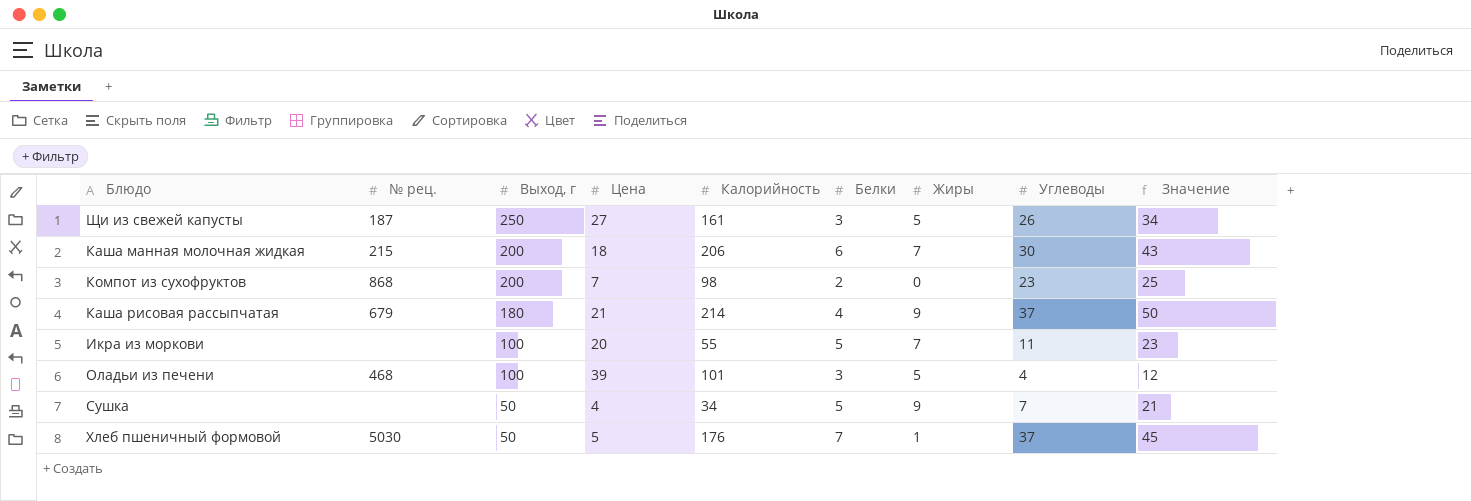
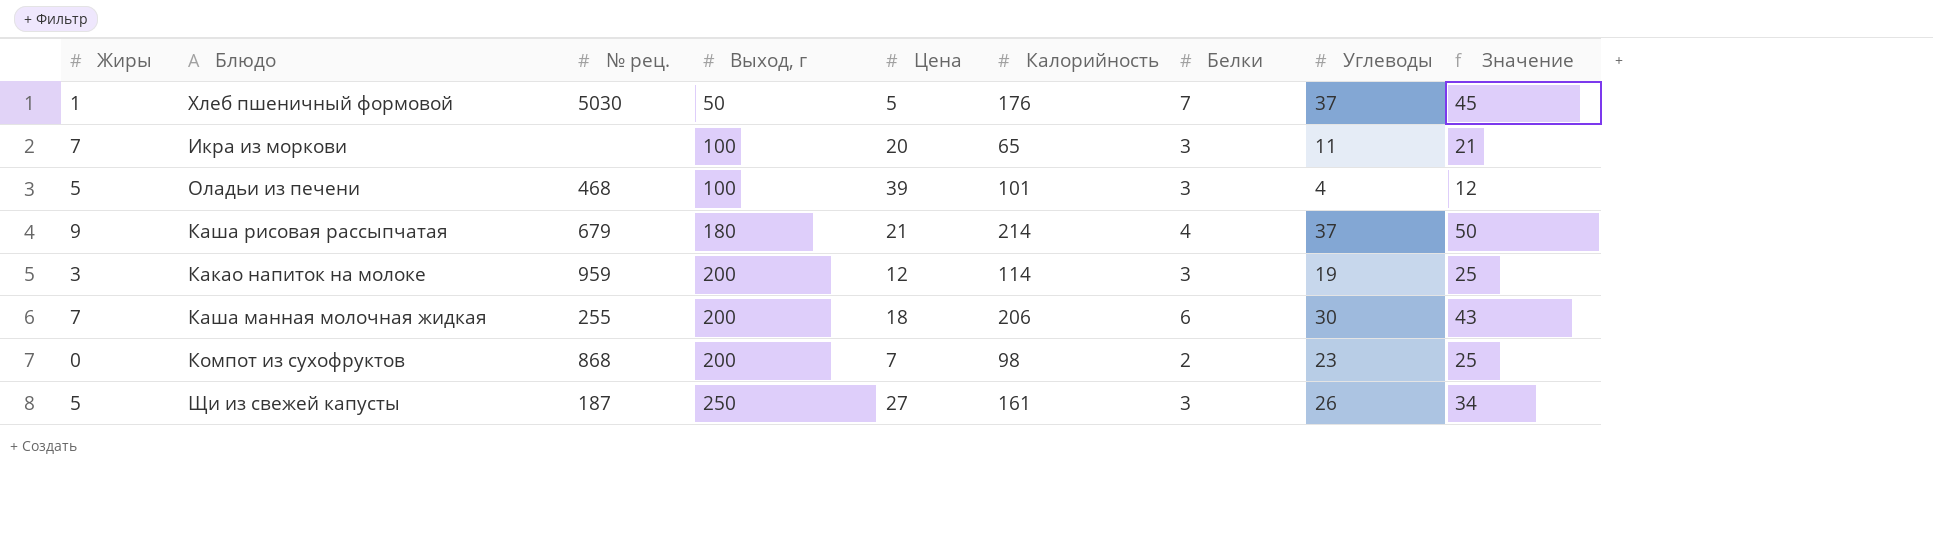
row order: Выход, г descending -> Выход, г ascending
column Жиры | position: 7 -> 1
row Сушка: none | 50 | 4 | 34 | 5 | 9 | 7 | 21 -> none
Икра из моркови | Калорийность: 55 -> 65
Икра из моркови | Белки: 5 -> 3
Икра из моркови | Значение: 23 -> 21
row Какао напиток на молоке: none -> 3 | 959 | 200 | 12 | 114 | 3 | 19 | 25
Каша манная молочная жидкая | № рец.: 215 -> 255

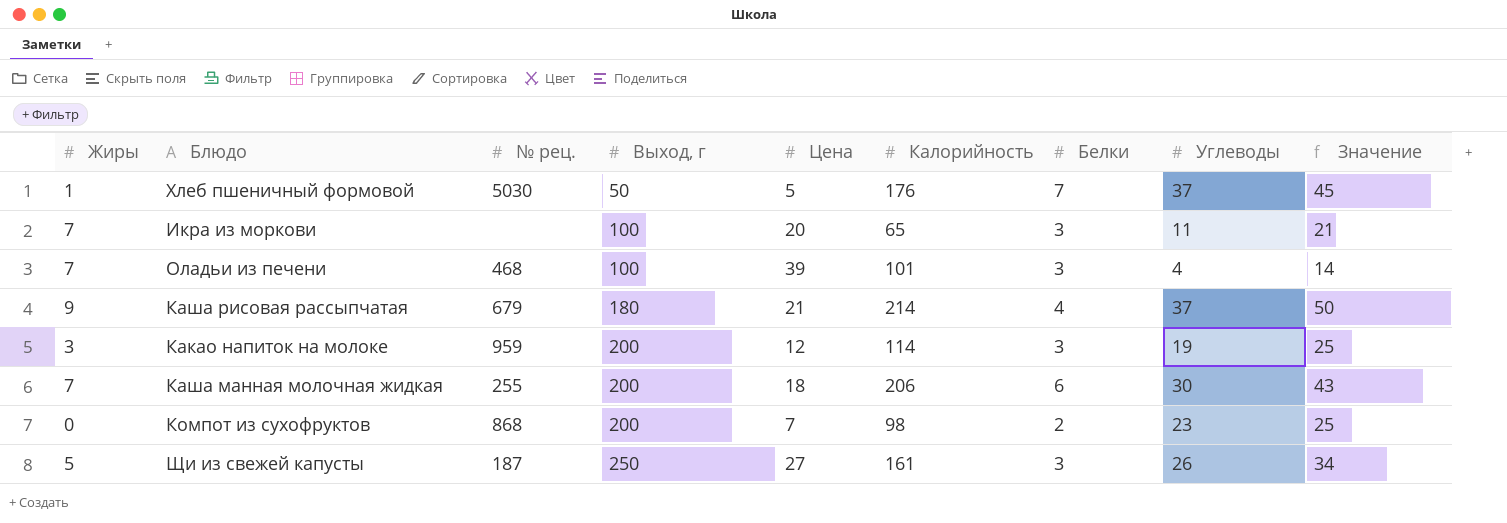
Оладьи из печени | Жиры: 5 -> 7
Оладьи из печени | Значение: 12 -> 14

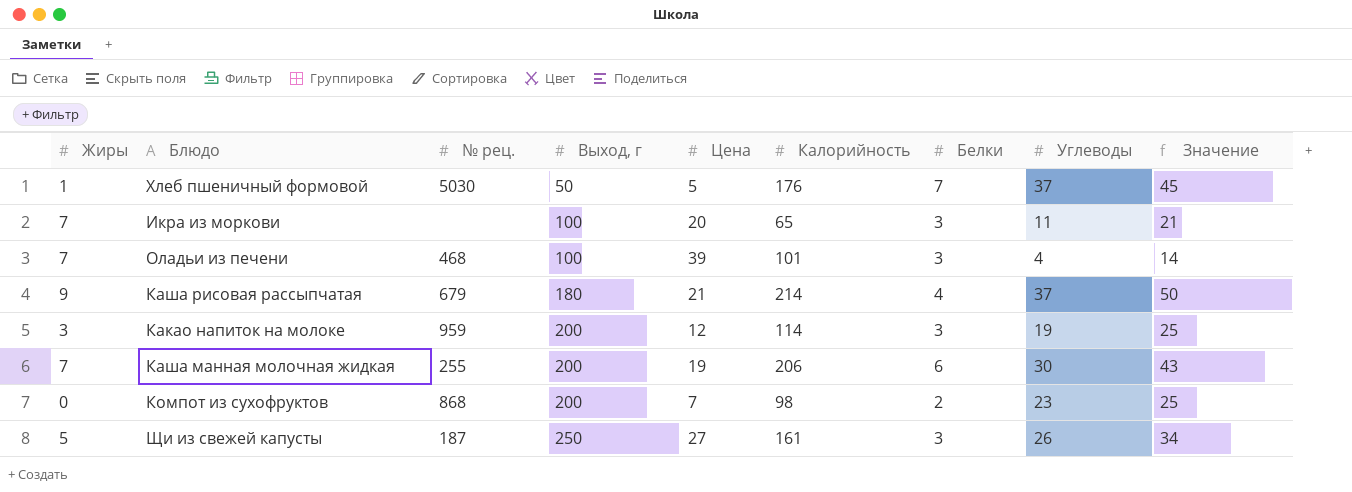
Каша манная молочная жидкая | Цена: 18 -> 19

